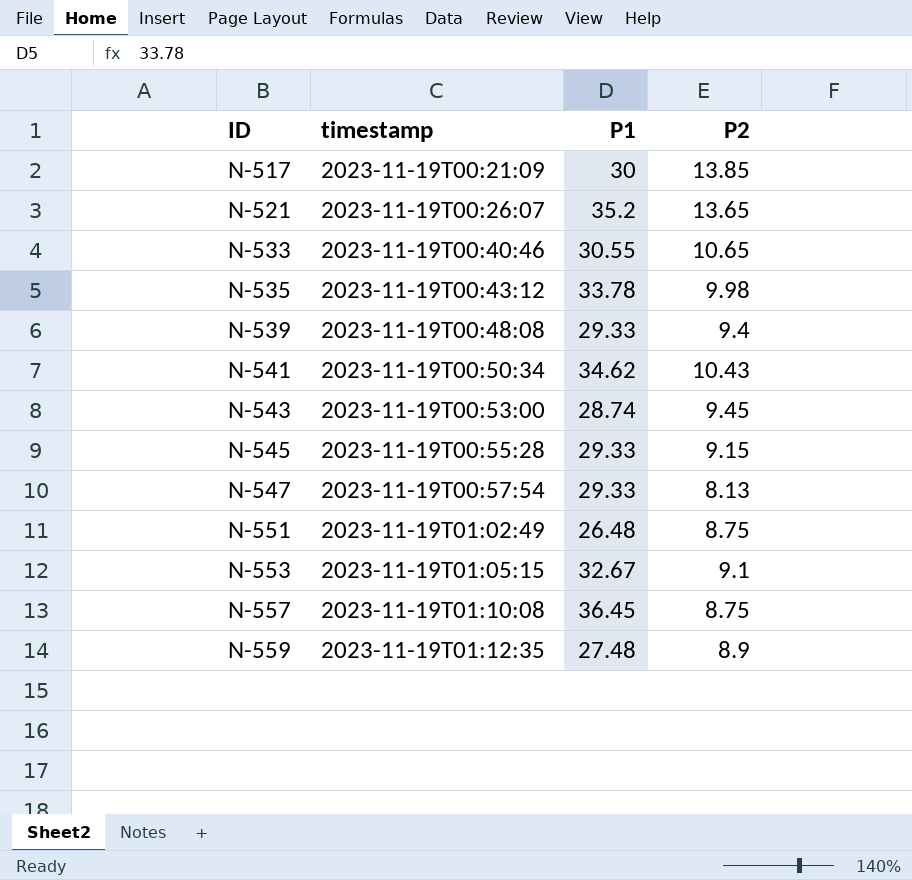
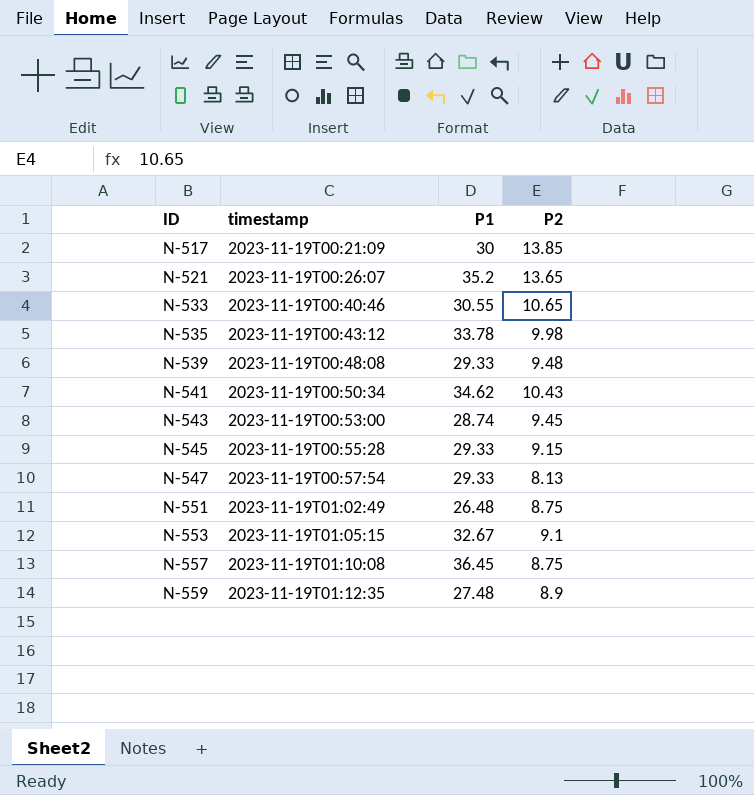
N-539 | P2: 9.4 -> 9.48

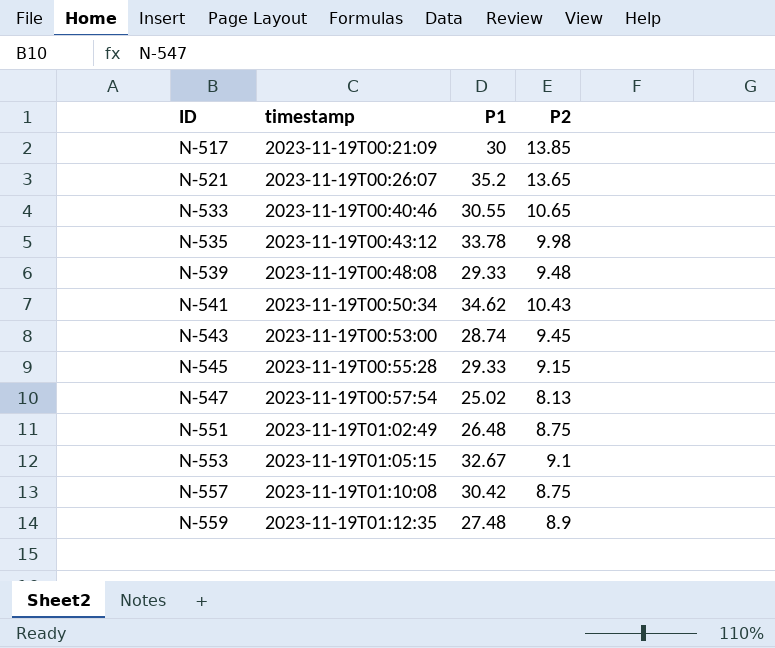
N-547 | P1: 29.33 -> 25.02
N-557 | P1: 36.45 -> 30.42

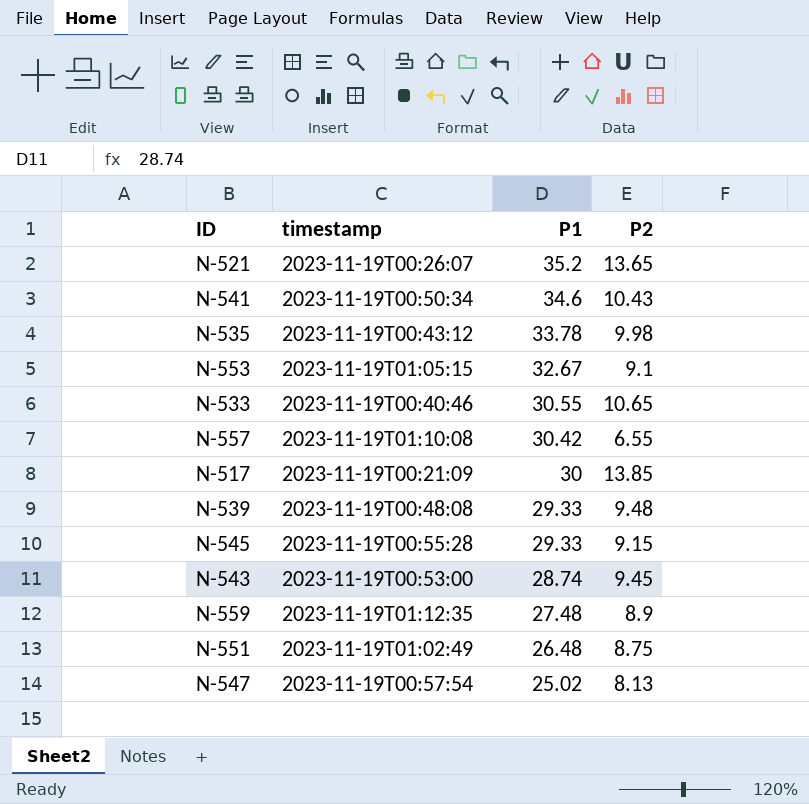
row order: ID ascending -> P1 descending
N-541 | P1: 34.62 -> 34.6
N-557 | P2: 8.75 -> 6.55

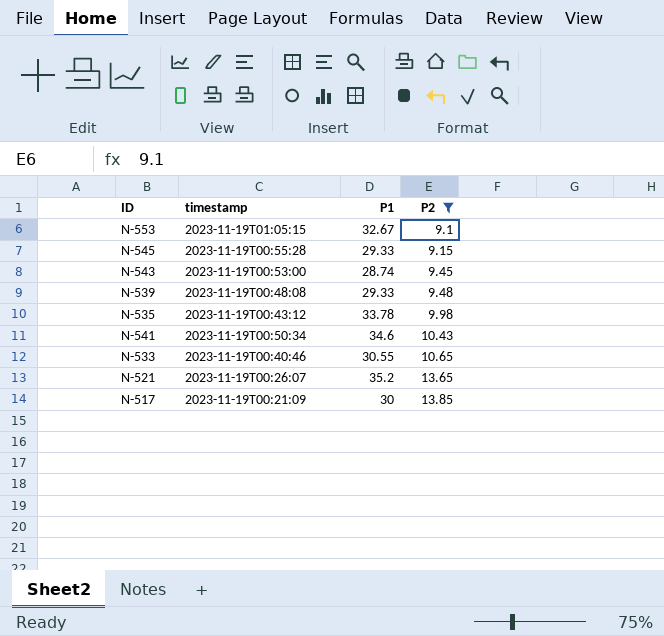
filter: none -> P2 >= 9.1
row order: P1 descending -> P2 ascending

